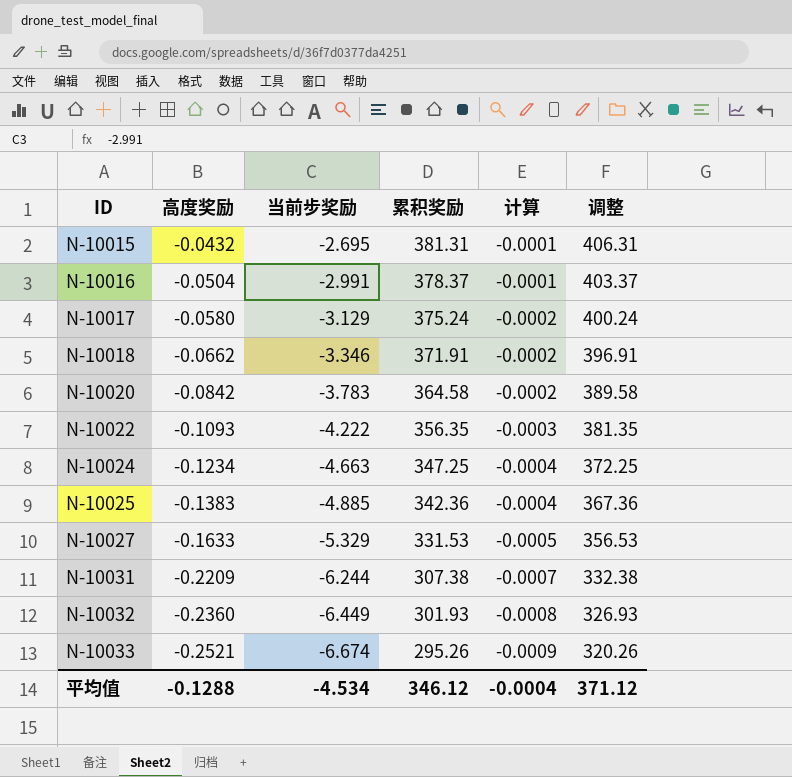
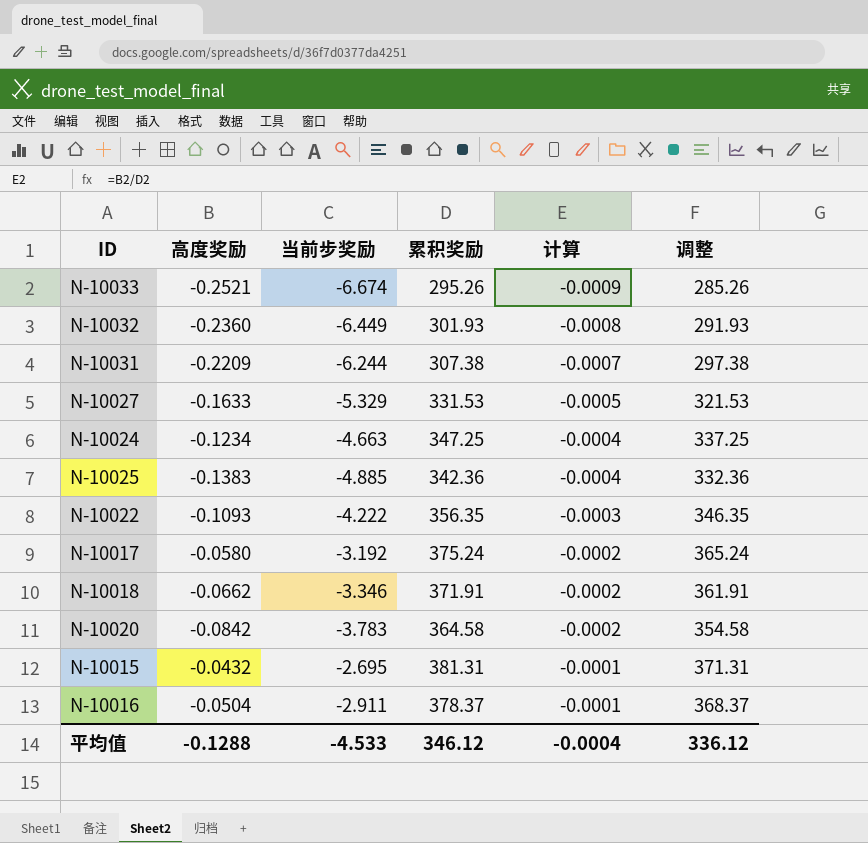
row order: ID ascending -> 计算 ascending
column 调整 | formula: [累积奖励] + 25 -> [累积奖励] - 10
N-10017 | 当前步奖励: -3.129 -> -3.192
N-10016 | 当前步奖励: -2.991 -> -2.911
平均值 | 当前步奖励: -4.534 -> -4.533
平均值 | 调整: 371.12 -> 336.12

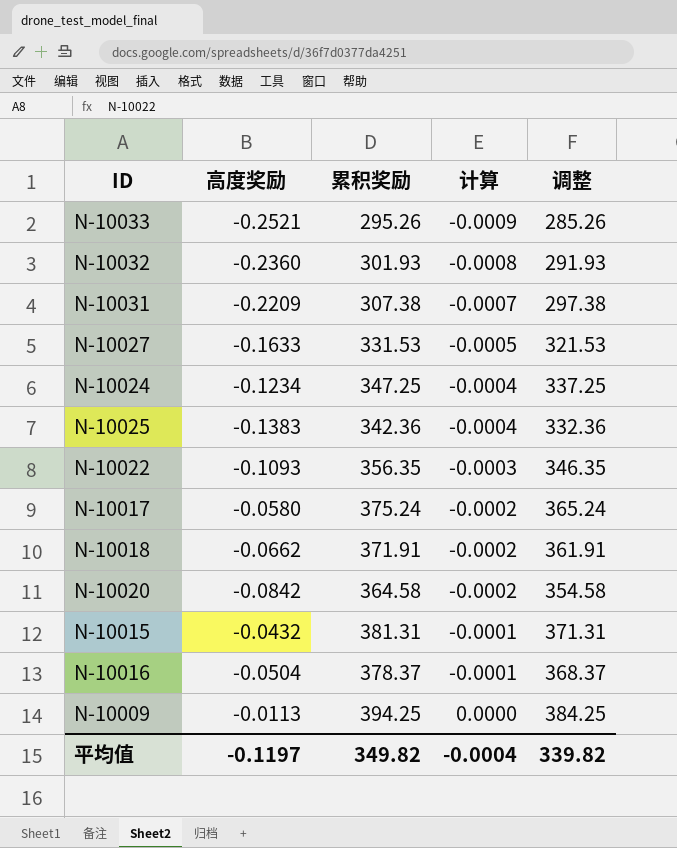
column 当前步奖励 | position: 3 -> none
row N-10009: none -> -0.0113 | 394.25 | 0.0000 | 384.25
平均值 | 高度奖励: -0.1288 -> -0.1197
平均值 | 累积奖励: 346.12 -> 349.82
平均值 | 调整: 336.12 -> 339.82

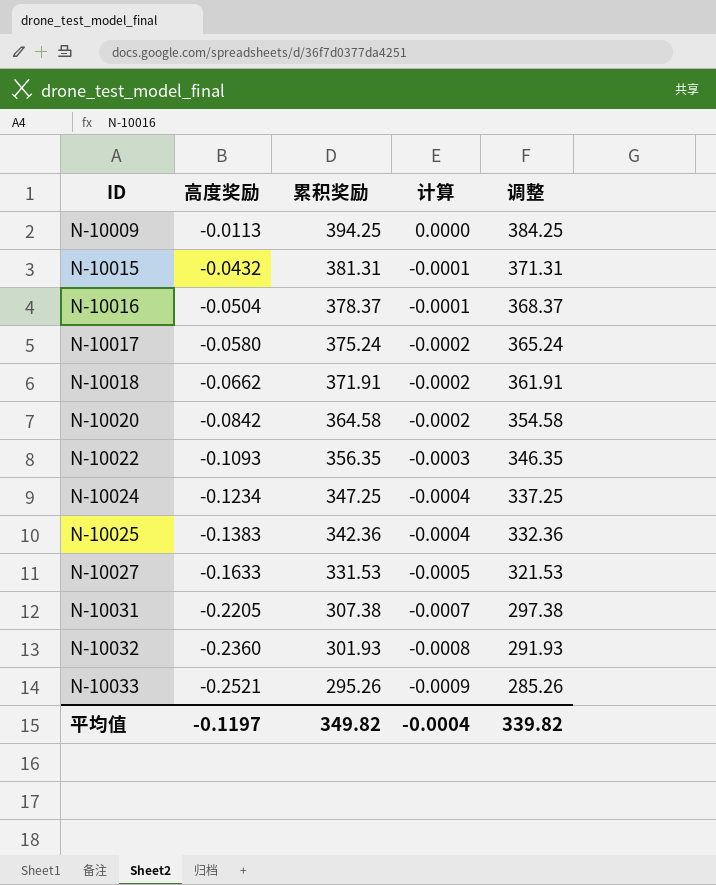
row order: 计算 ascending -> ID ascending
N-10031 | 高度奖励: -0.2209 -> -0.2205

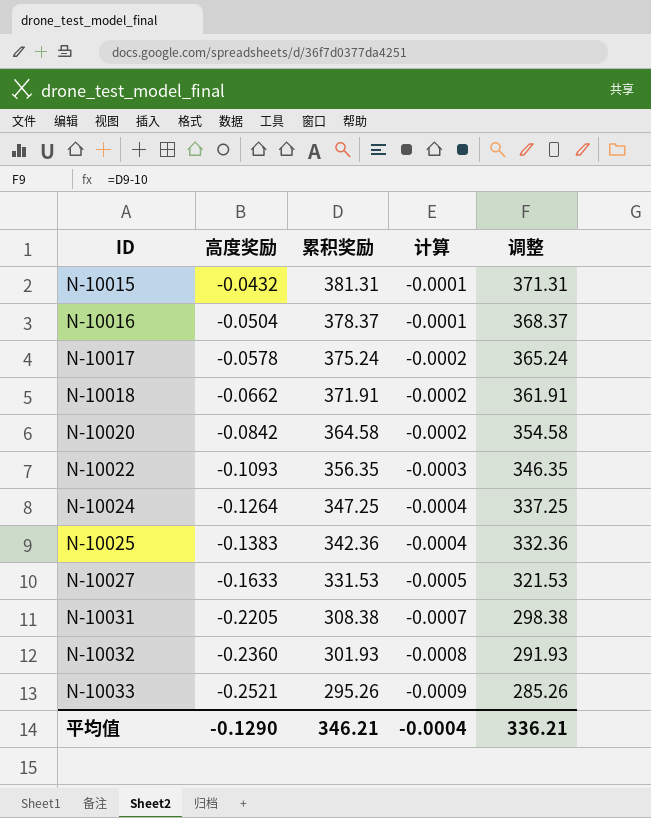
row N-10009: -0.0113 | 394.25 | 0.0000 | 384.25 -> none
N-10017 | 高度奖励: -0.0580 -> -0.0578
N-10024 | 高度奖励: -0.1234 -> -0.1264
N-10031 | 累积奖励: 307.38 -> 308.38
N-10031 | 调整: 297.38 -> 298.38
平均值 | 高度奖励: -0.1197 -> -0.1290
平均值 | 累积奖励: 349.82 -> 346.21
平均值 | 调整: 339.82 -> 336.21

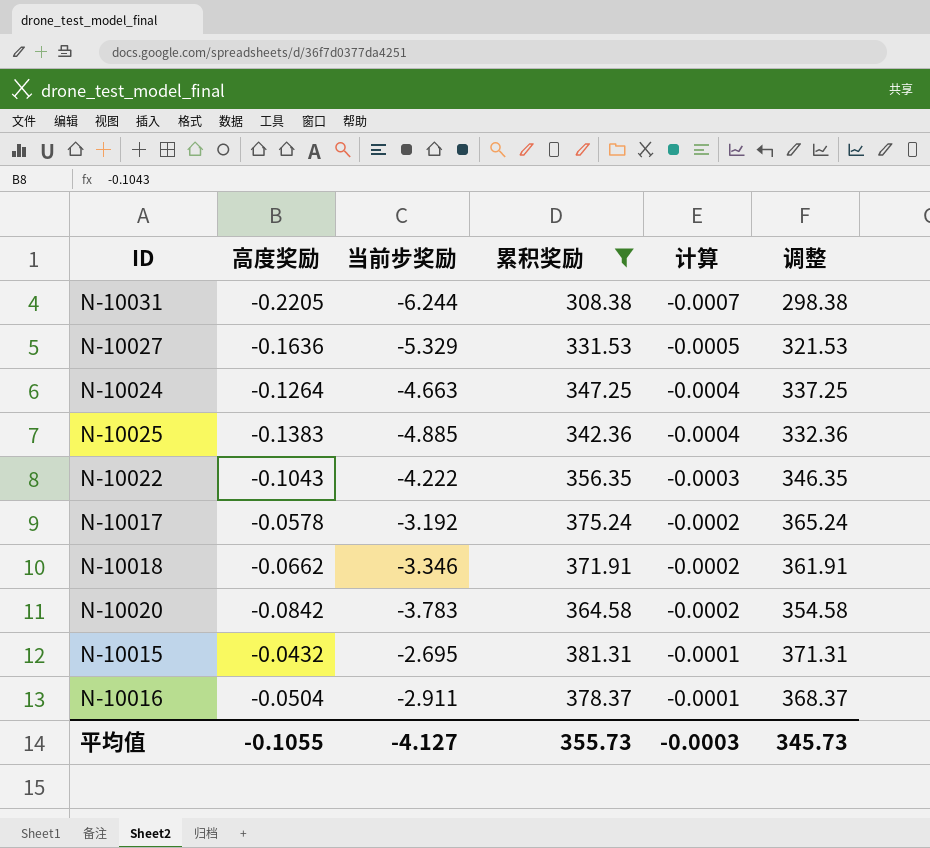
filter: none -> 累积奖励 >= 308.38
row order: ID ascending -> 计算 ascending
column 当前步奖励 | position: none -> 3
N-10027 | 高度奖励: -0.1633 -> -0.1636
N-10022 | 高度奖励: -0.1093 -> -0.1043
平均值 | 高度奖励: -0.1290 -> -0.1055
平均值 | 累积奖励: 346.21 -> 355.73
平均值 | 计算: -0.0004 -> -0.0003
平均值 | 调整: 336.21 -> 345.73

